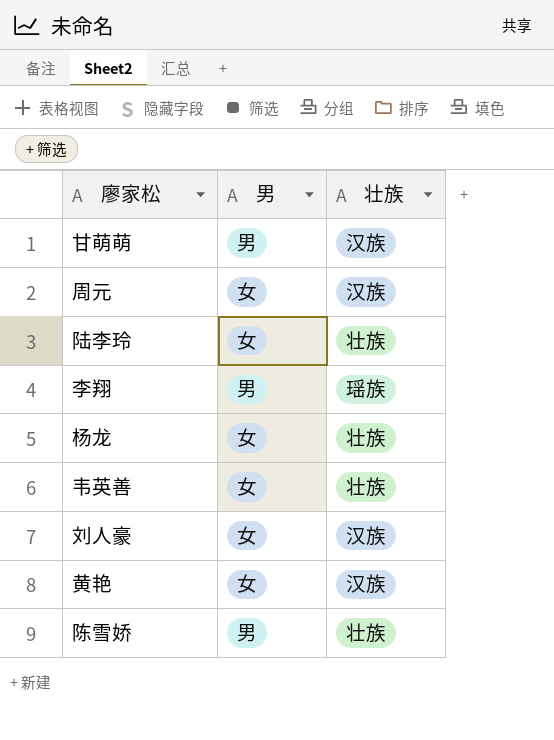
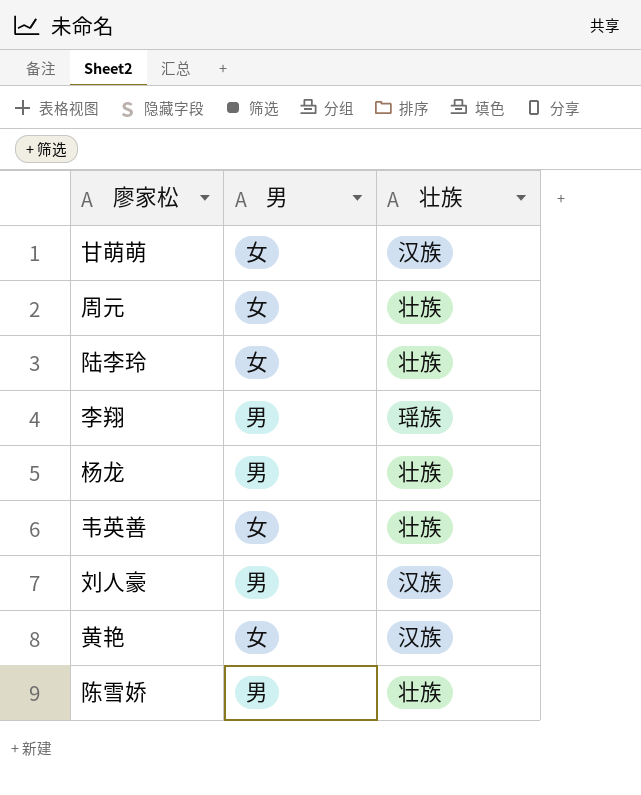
甘萌萌 | 男: 男 -> 女
周元 | 壮族: 汉族 -> 壮族
杨龙 | 男: 女 -> 男
刘人豪 | 男: 女 -> 男

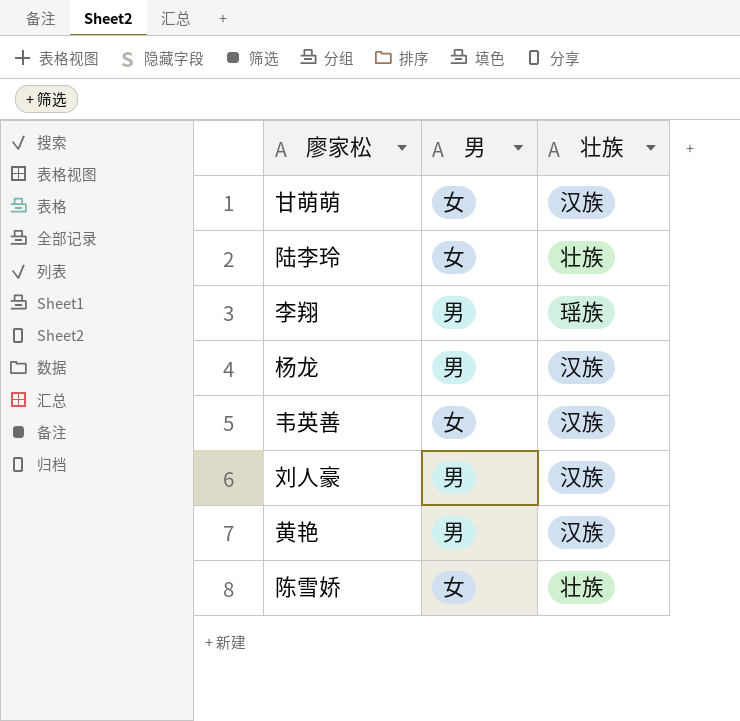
row 周元: 女 | 壮族 -> none
杨龙 | 壮族: 壮族 -> 汉族
韦英善 | 壮族: 壮族 -> 汉族
黄艳 | 男: 女 -> 男
陈雪娇 | 男: 男 -> 女

